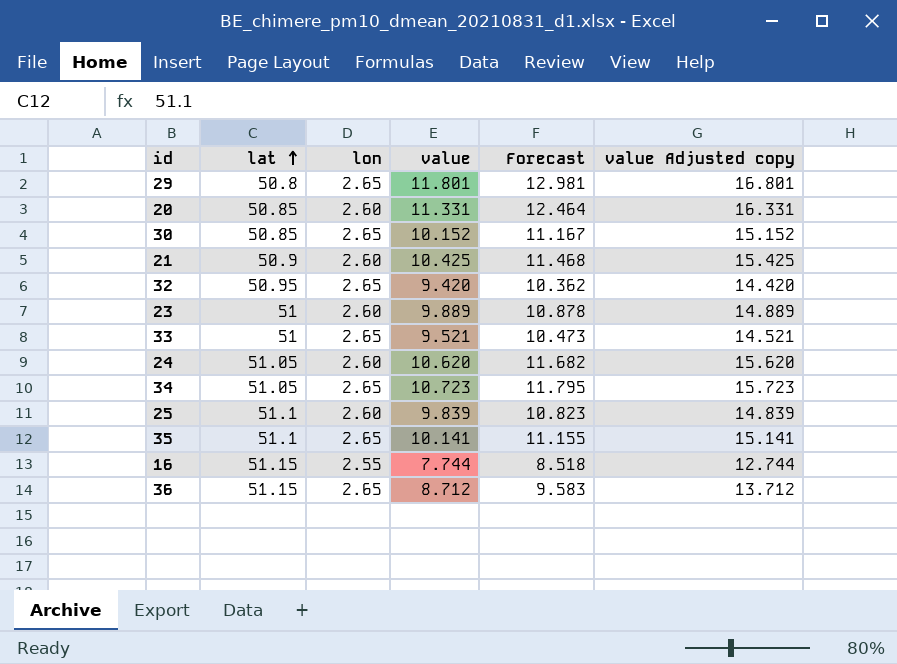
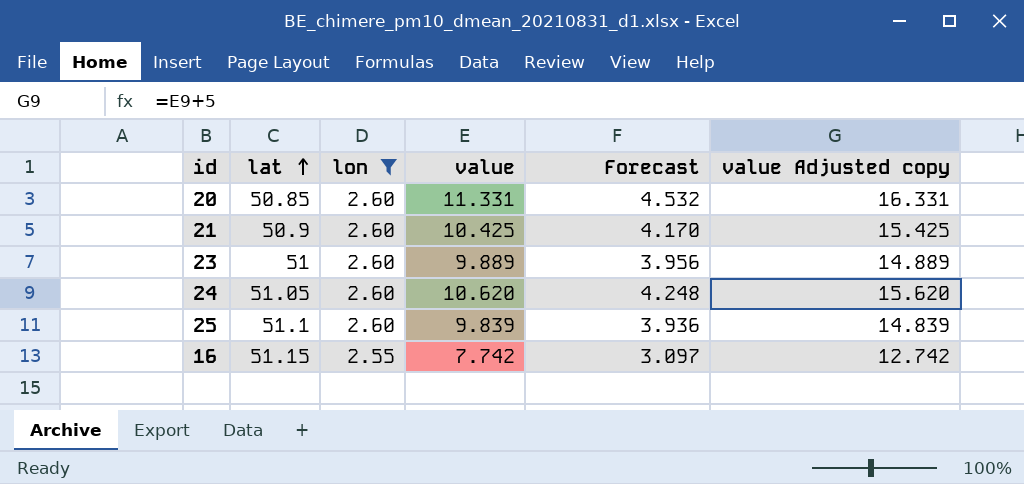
filter: none -> lon != 2.65
column Forecast | formula: [value] * 1.1 -> [value] * 0.4
16 | value: 7.744 -> 7.742
16 | value Adjusted copy: 12.744 -> 12.742

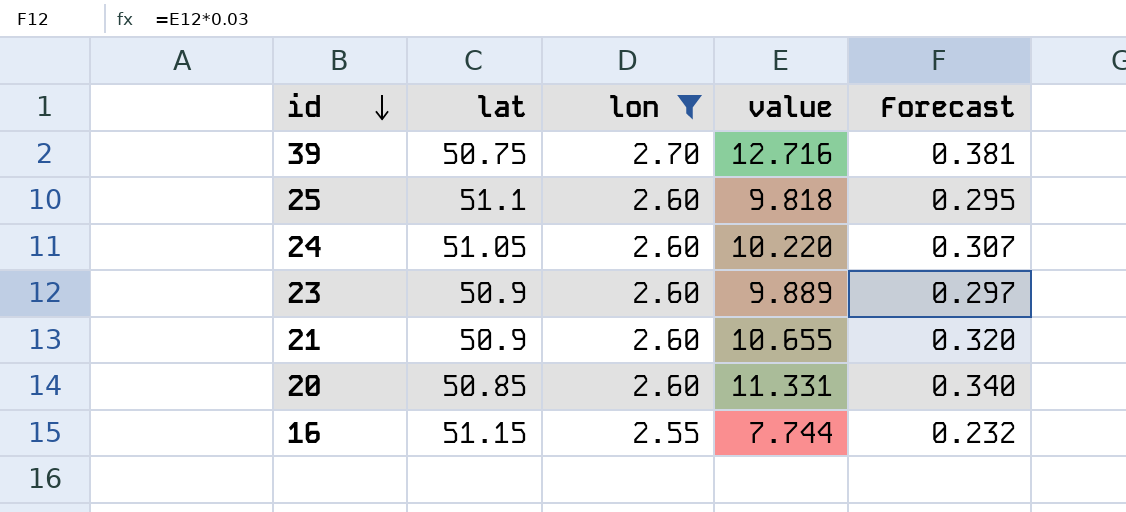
row order: lat ascending -> id descending
column value Adjusted copy | formula: [value] + 5 -> none
column Forecast | formula: [value] * 0.4 -> [value] * 0.03
row 39: none -> 50.75 | 2.70 | 12.716 | 0.381
25 | value: 9.839 -> 9.818
24 | value: 10.620 -> 10.220
23 | lat: 51 -> 50.9
21 | value: 10.425 -> 10.655
16 | value: 7.742 -> 7.744

